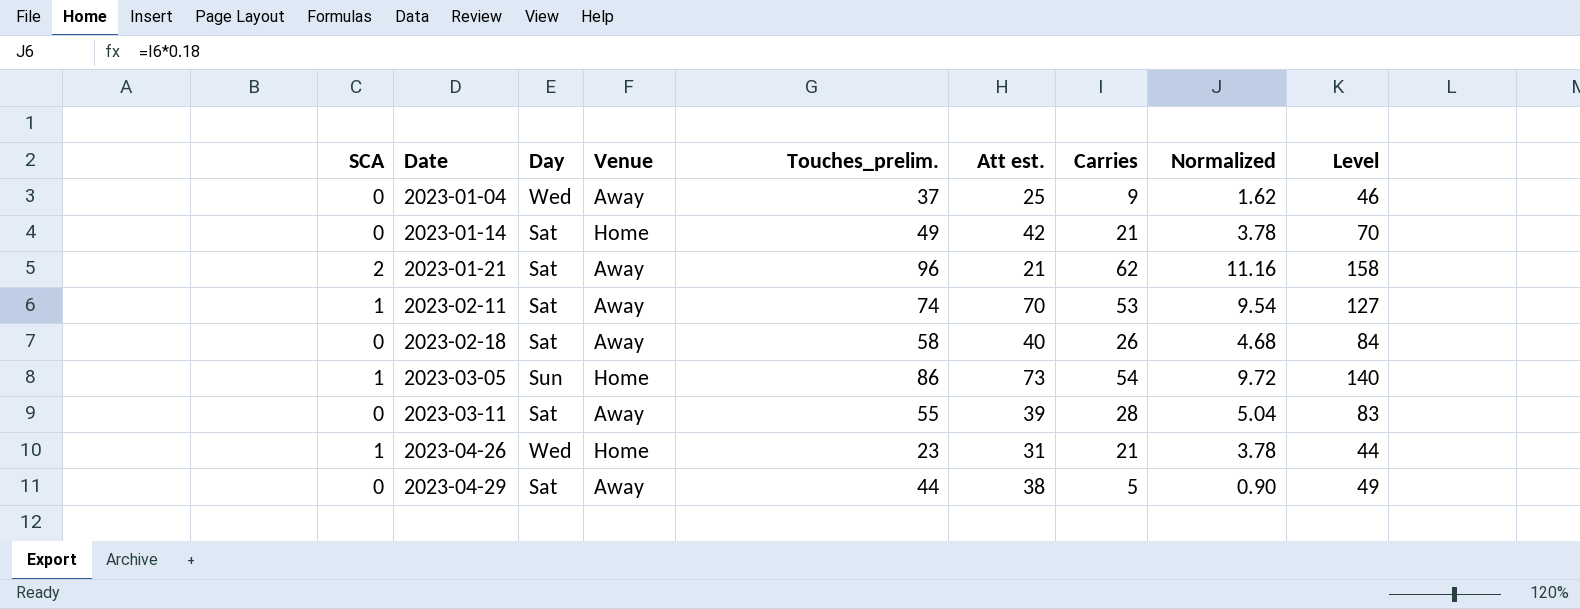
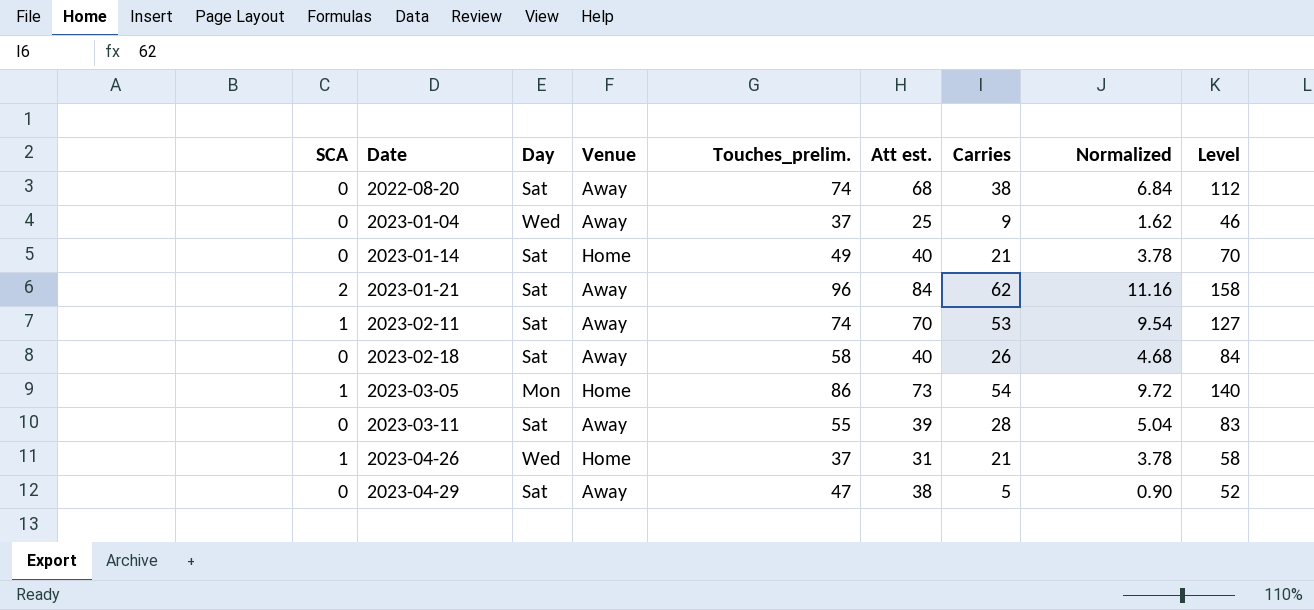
row 2022-08-20: none -> 0 | Sat | Away | 74 | 68 | 38 | 6.84 | 112
2023-01-14 | Att est.: 42 -> 40
2023-01-21 | Att est.: 21 -> 84
2023-03-05 | Day: Sun -> Mon
2023-04-26 | Touches_prelim.: 23 -> 37
2023-04-26 | Level: 44 -> 58
2023-04-29 | Touches_prelim.: 44 -> 47
2023-04-29 | Level: 49 -> 52

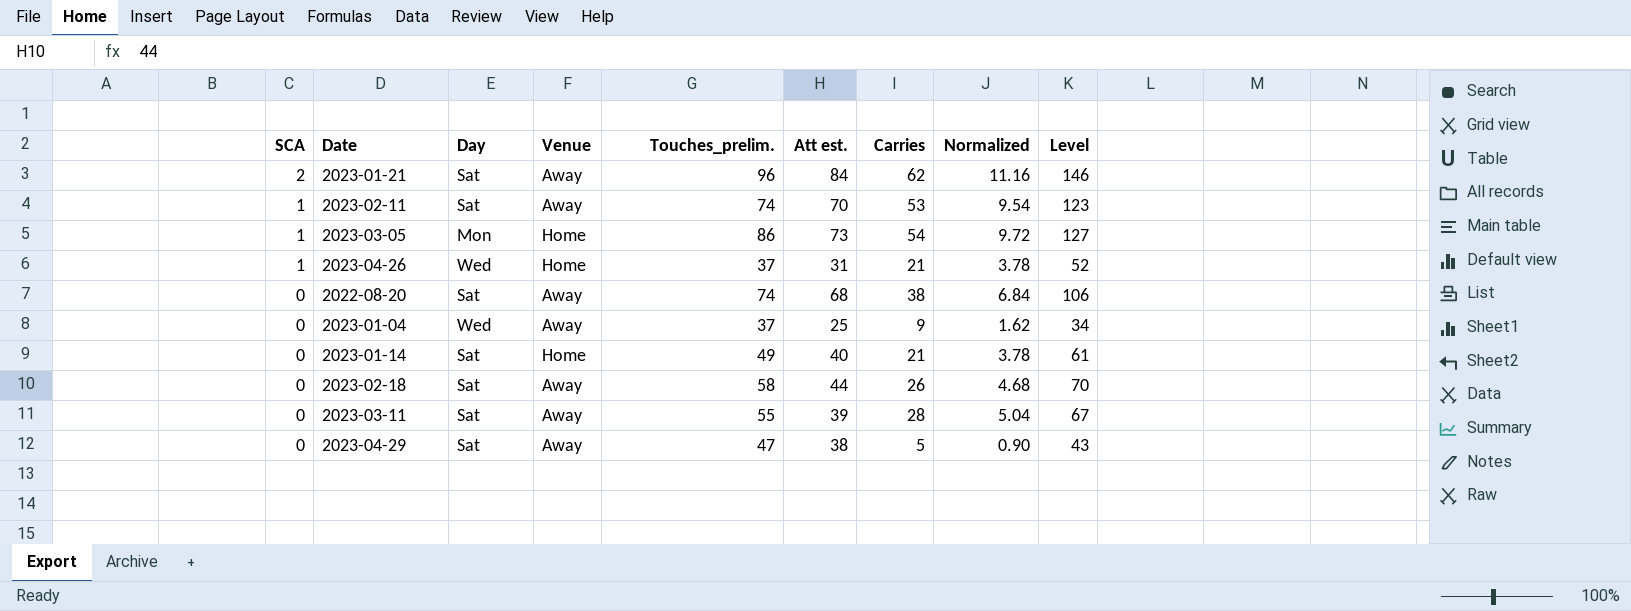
row order: Date ascending -> SCA descending
column Level | formula: [Touches_prelim.] + [Carries] -> [Att est.] + [Carries]
2023-02-18 | Att est.: 40 -> 44

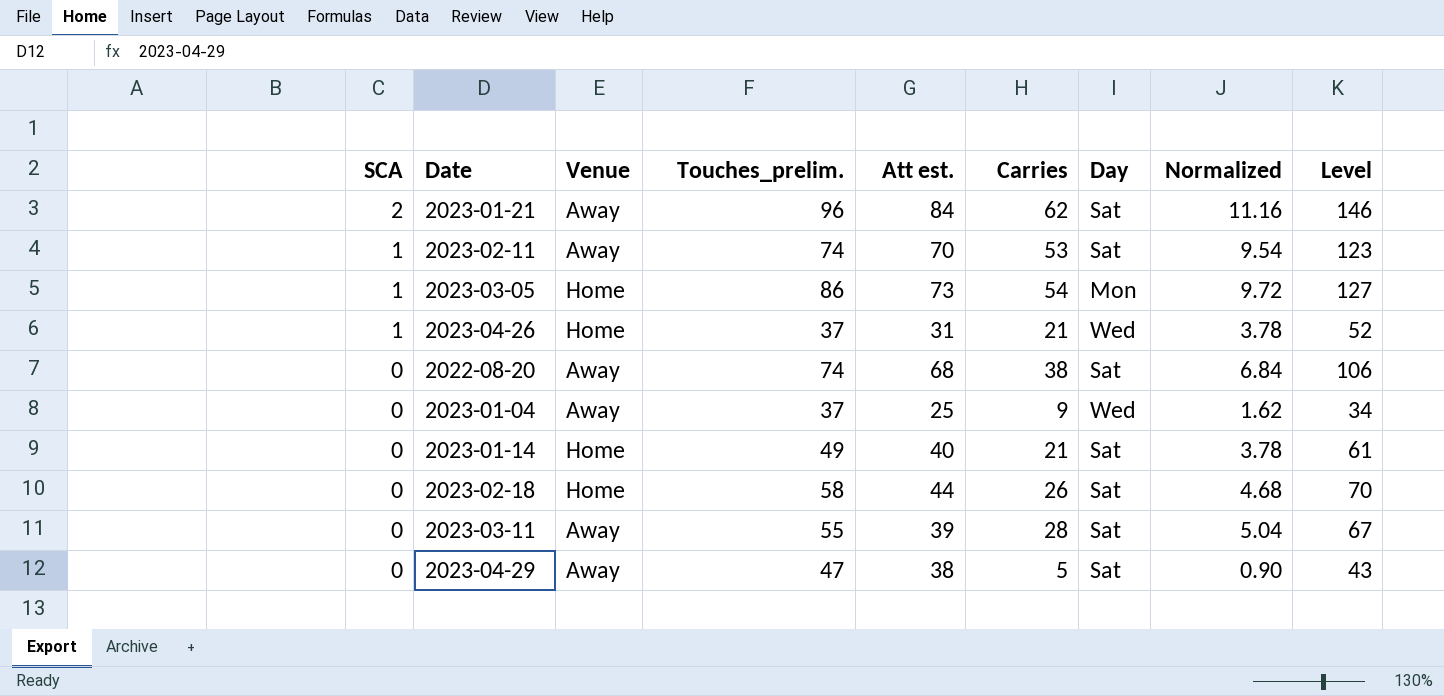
column Day | position: 3 -> 7
2023-02-18 | Venue: Away -> Home

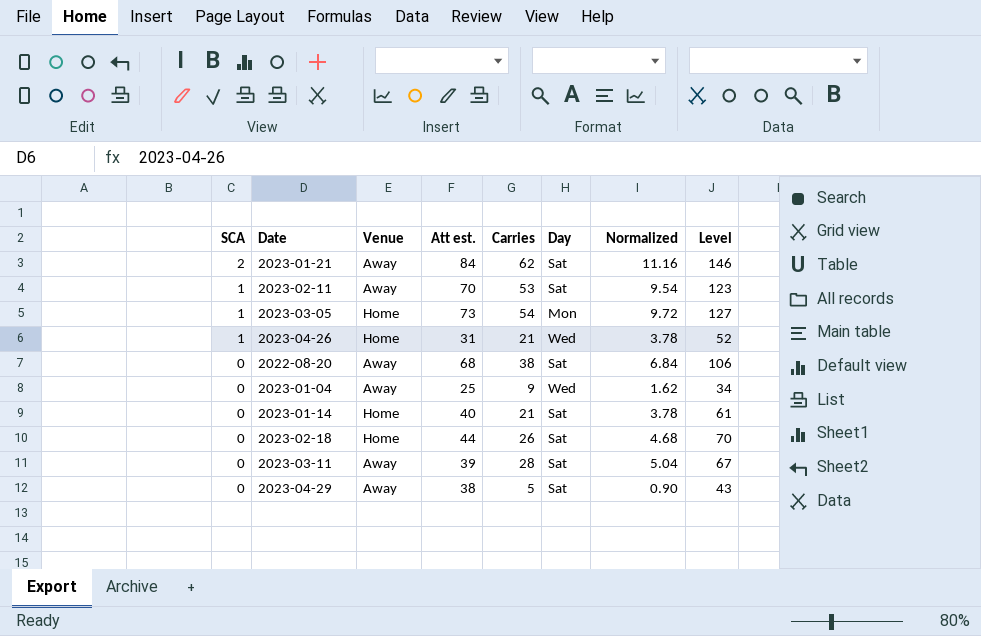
column Touches_prelim. | position: 4 -> none

